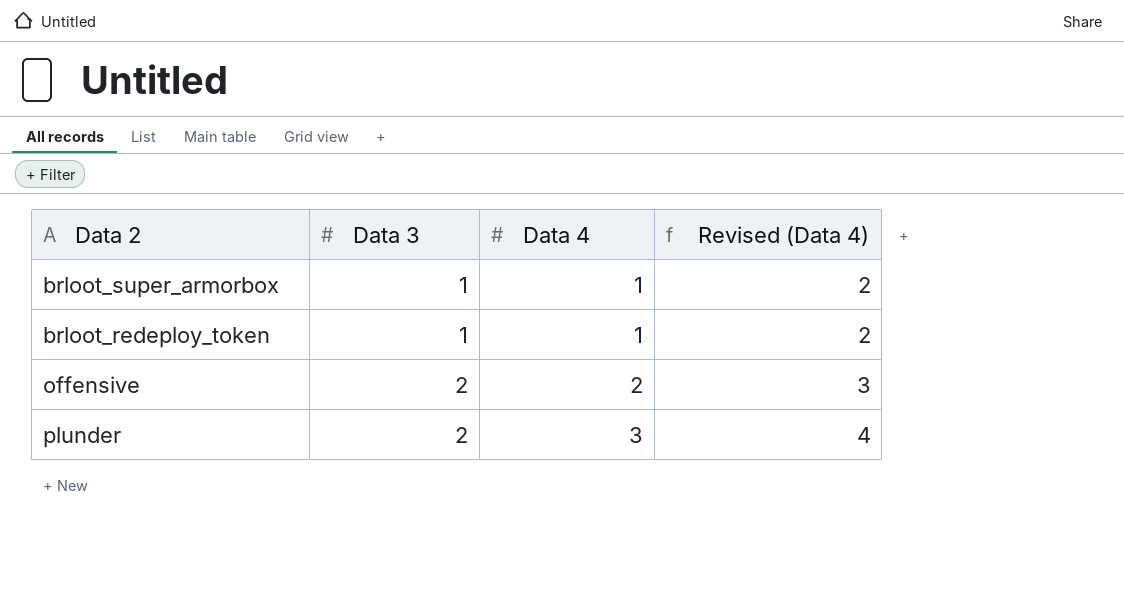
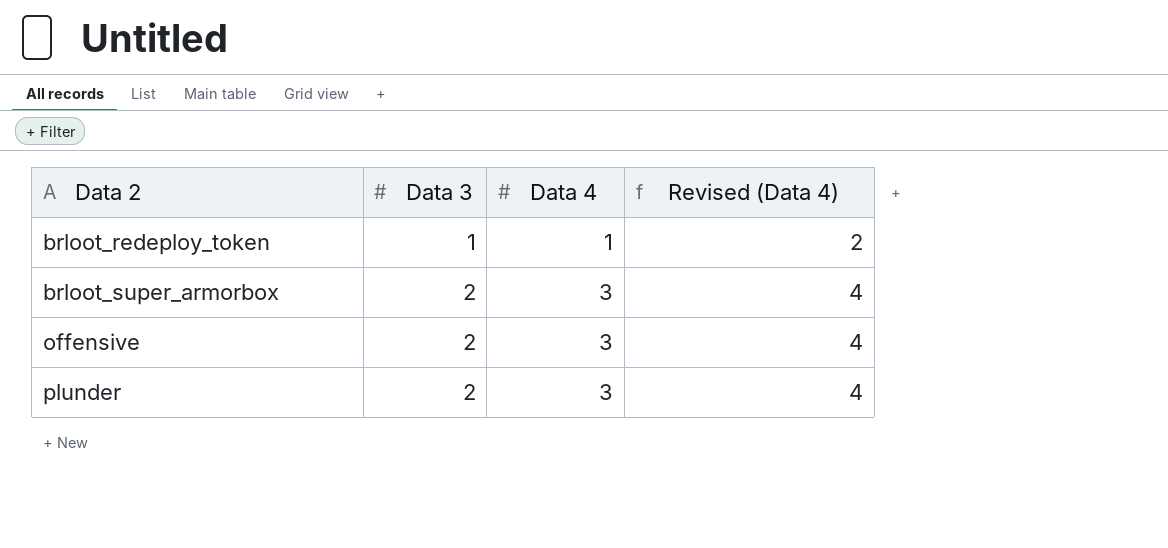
row order: Data 3 ascending -> Data 2 ascending
brloot_super_armorbox | Data 3: 1 -> 2
brloot_super_armorbox | Data 4: 1 -> 3
brloot_super_armorbox | Revised (Data 4): 2 -> 4
offensive | Data 4: 2 -> 3
offensive | Revised (Data 4): 3 -> 4

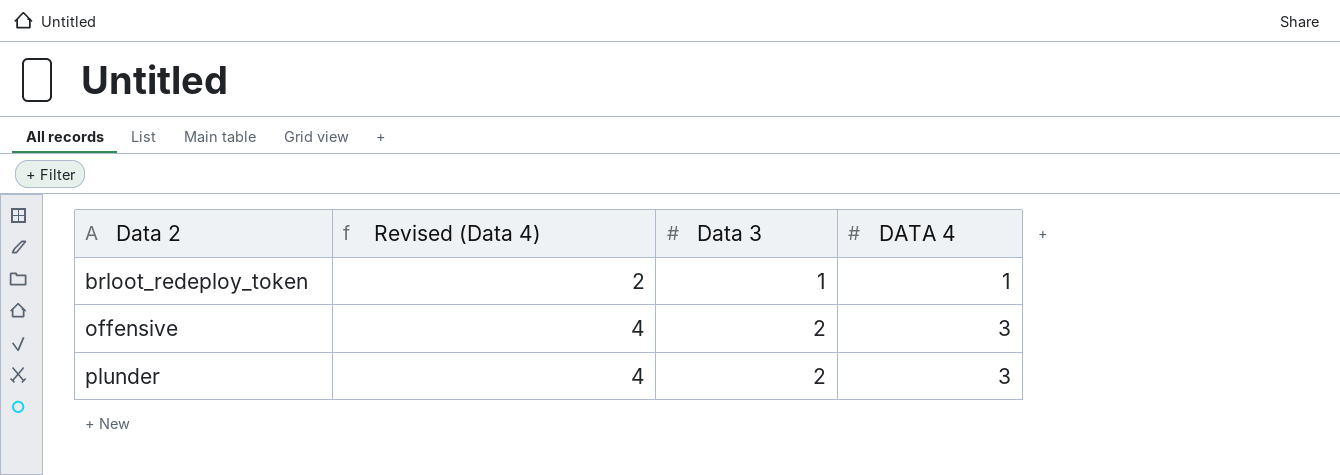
column Revised (Data 4) | position: 4 -> 2
column name: Data 4 -> DATA 4
row brloot_super_armorbox: 2 | 3 | 4 -> none

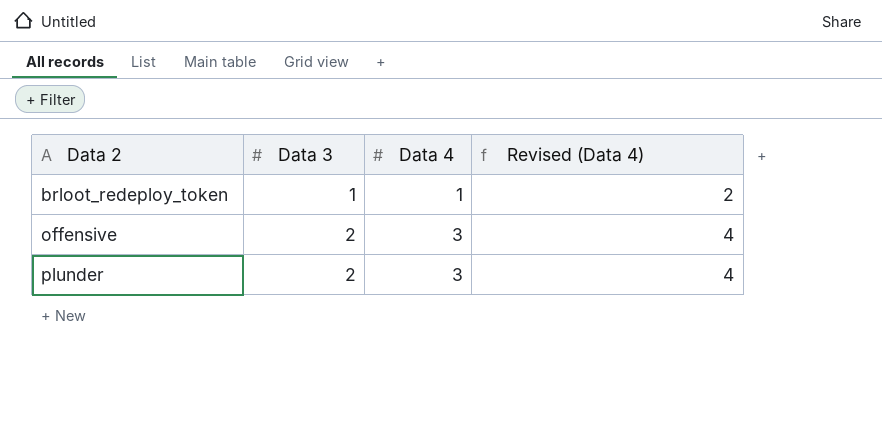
column name: DATA 4 -> Data 4
column Revised (Data 4) | position: 2 -> 4

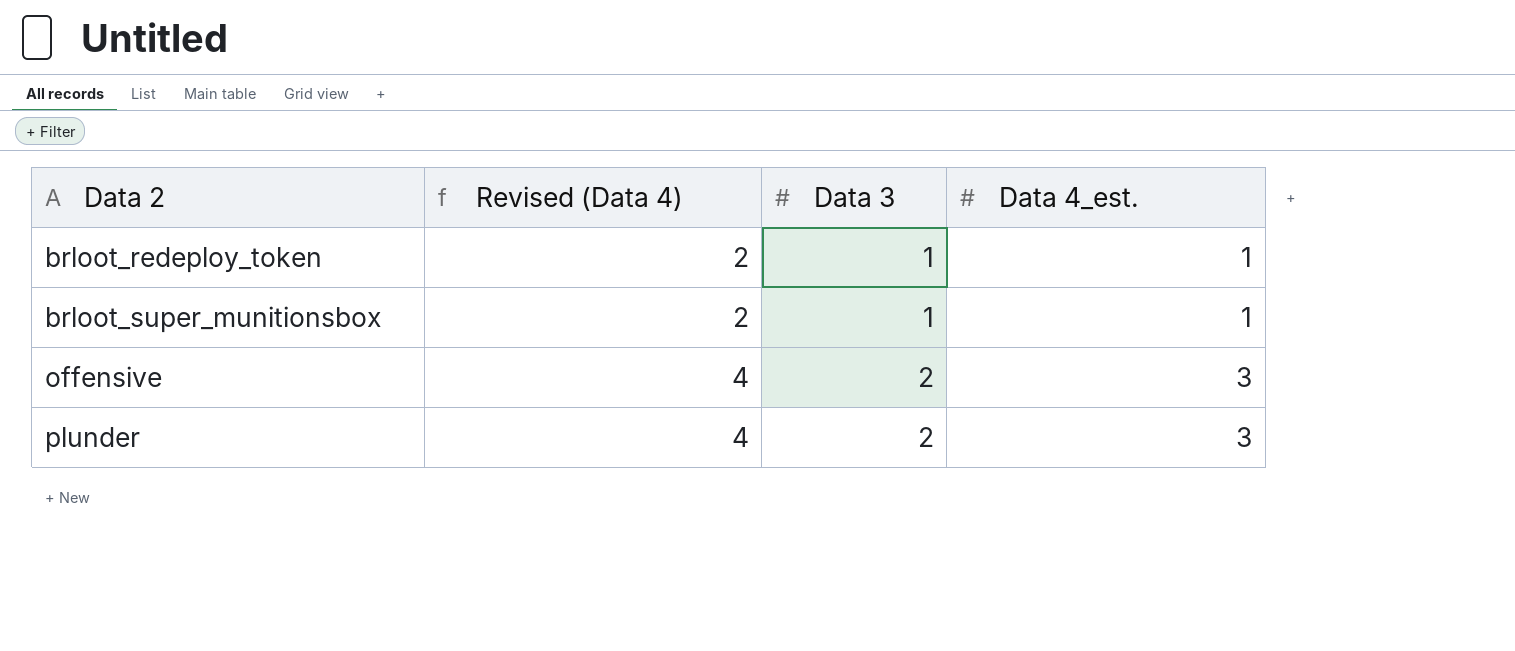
column Revised (Data 4) | position: 4 -> 2
column name: Data 4 -> Data 4_est.
row brloot_super_munitionsbox: none -> 2 | 1 | 1

